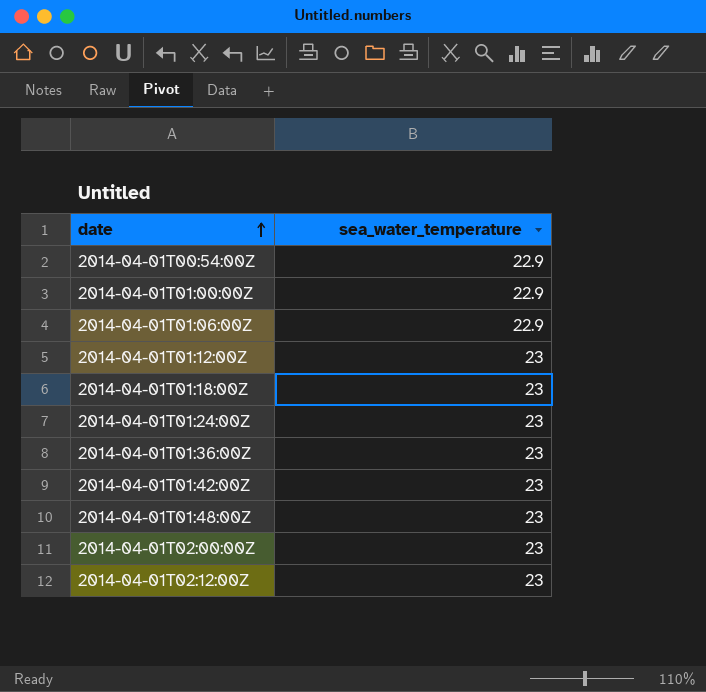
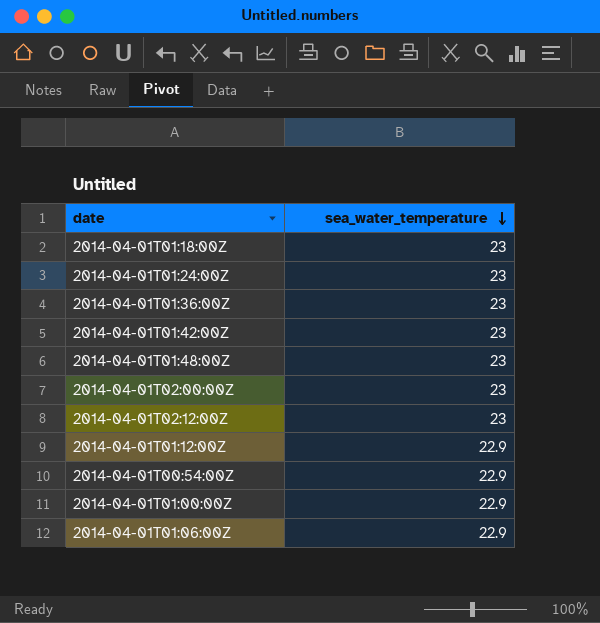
row order: date ascending -> sea_water_temperature descending
2014-04-01T01:12:00Z | sea_water_temperature: 23 -> 22.9

